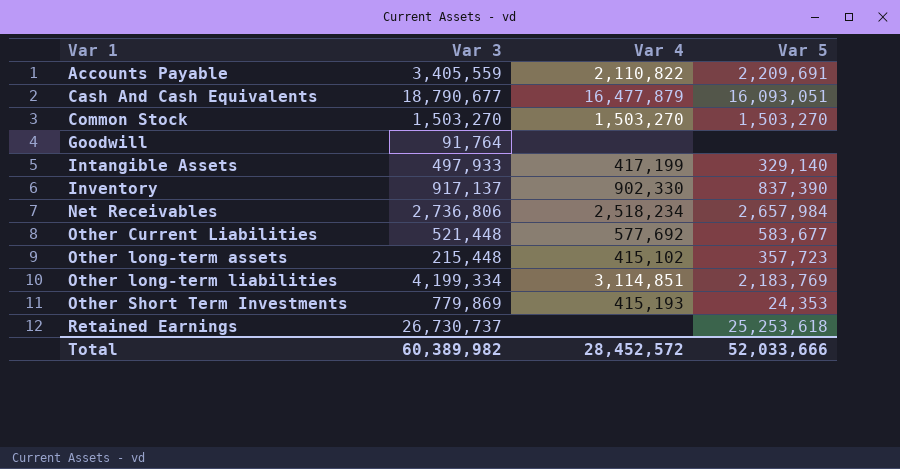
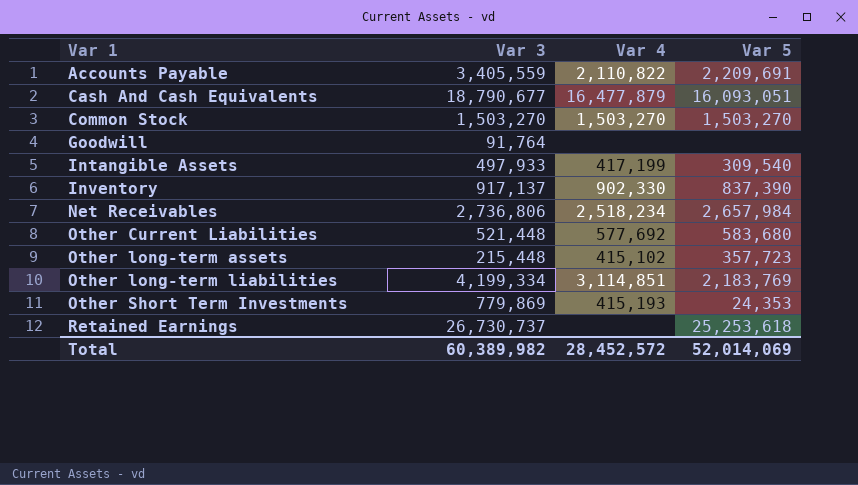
Intangible Assets | Var 5: 329,140 -> 309,540
Other Current Liabilities | Var 5: 583,677 -> 583,680
Total | Var 5: 52,033,666 -> 52,014,069

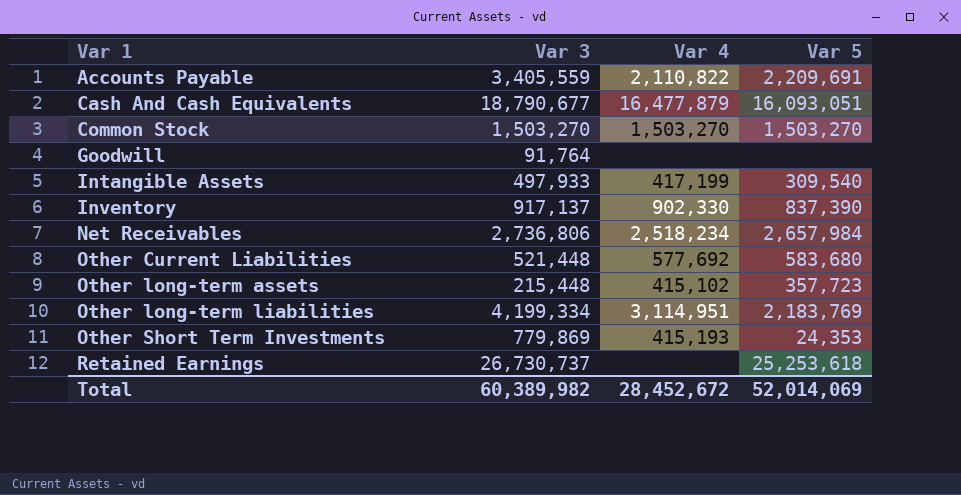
Other long-term liabilities | Var 4: 3,114,851 -> 3,114,951
Total | Var 4: 28,452,572 -> 28,452,672

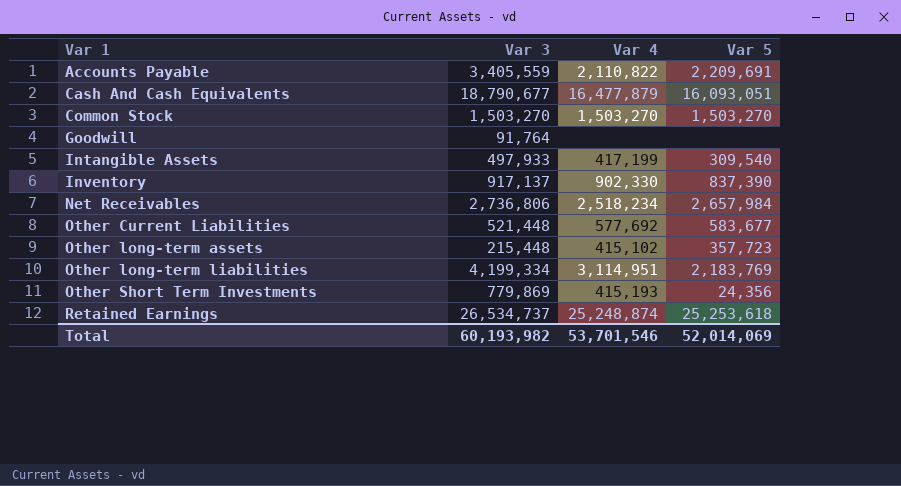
Other Current Liabilities | Var 5: 583,680 -> 583,677
Other Short Term Investments | Var 5: 24,353 -> 24,356
Retained Earnings | Var 3: 26,730,737 -> 26,534,737
Retained Earnings | Var 4: none -> 25,248,874
Total | Var 3: 60,389,982 -> 60,193,982
Total | Var 4: 28,452,672 -> 53,701,546

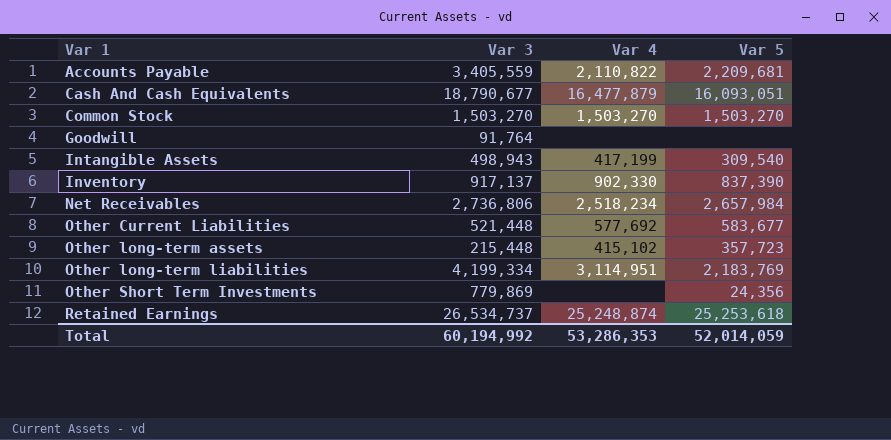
Accounts Payable | Var 5: 2,209,691 -> 2,209,681
Intangible Assets | Var 3: 497,933 -> 498,943
Other Short Term Investments | Var 4: 415,193 -> none
Total | Var 3: 60,193,982 -> 60,194,992
Total | Var 4: 53,701,546 -> 53,286,353
Total | Var 5: 52,014,069 -> 52,014,059

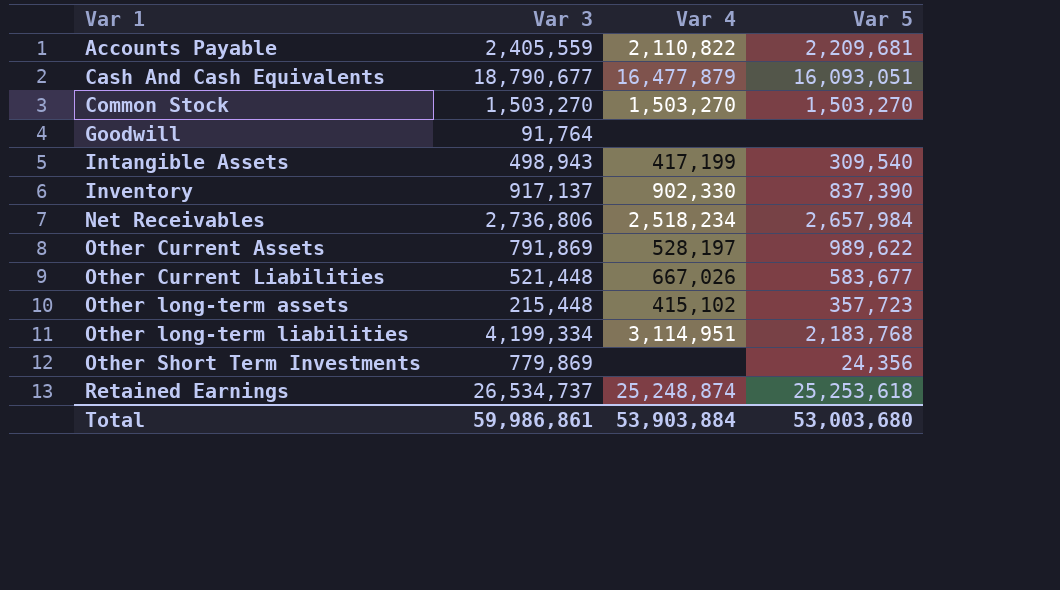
Accounts Payable | Var 3: 3,405,559 -> 2,405,559
row Other Current Assets: none -> 791,869 | 528,197 | 989,622
Other Current Liabilities | Var 4: 577,692 -> 667,026
Other long-term liabilities | Var 5: 2,183,769 -> 2,183,768
Total | Var 3: 60,194,992 -> 59,986,861
Total | Var 4: 53,286,353 -> 53,903,884
Total | Var 5: 52,014,059 -> 53,003,680

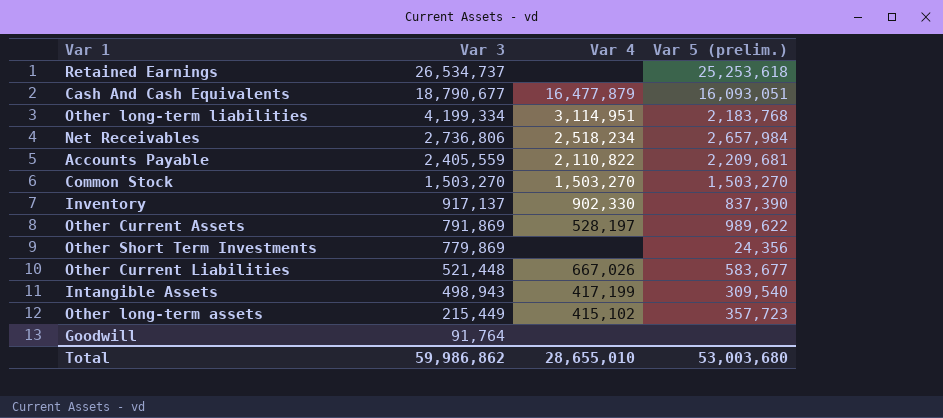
row order: Var 1 ascending -> Var 3 descending
column name: Var 5 -> Var 5 (prelim.)
Retained Earnings | Var 4: 25,248,874 -> none
Other long-term assets | Var 3: 215,448 -> 215,449
Total | Var 3: 59,986,861 -> 59,986,862
Total | Var 4: 53,903,884 -> 28,655,010

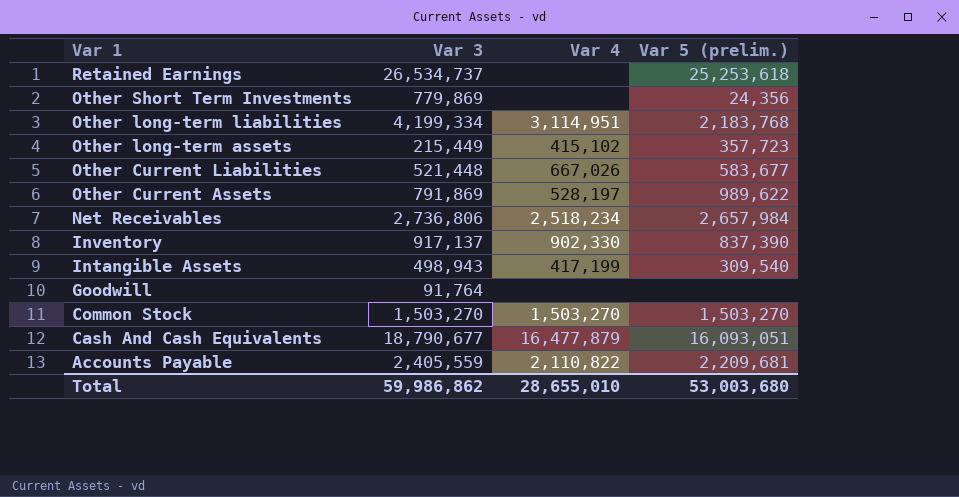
row order: Var 3 descending -> Var 1 descending

